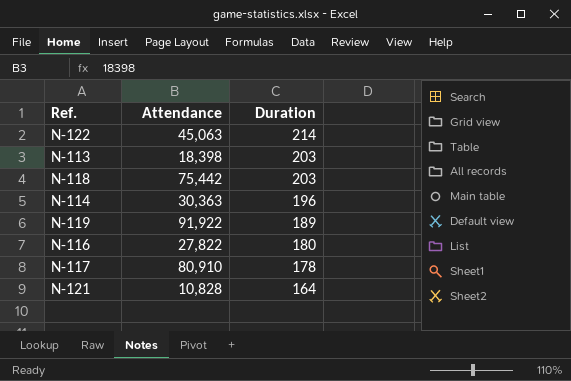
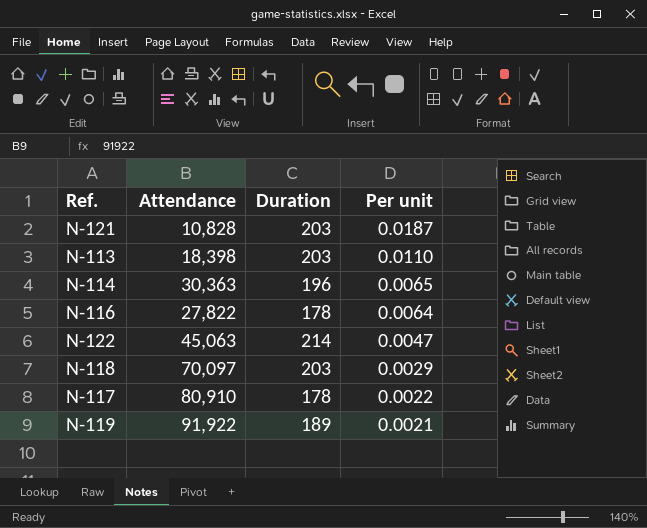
row order: Duration descending -> Per unit descending
column Per unit | formula: none -> [Duration] / [Attendance]
N-121 | Duration: 164 -> 203
N-116 | Duration: 180 -> 178
N-118 | Attendance: 75,442 -> 70,097

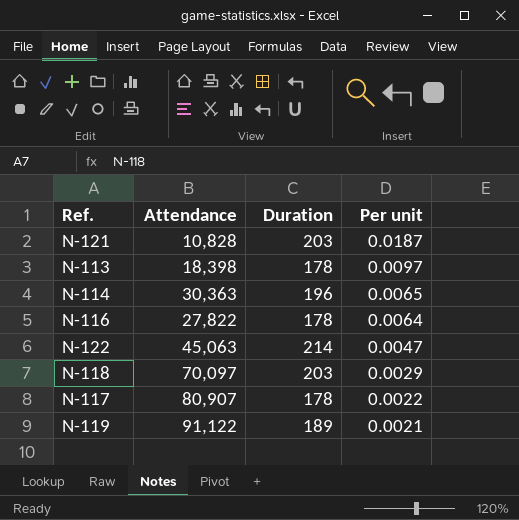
N-113 | Duration: 203 -> 178
N-113 | Per unit: 0.0110 -> 0.0097
N-117 | Attendance: 80,910 -> 80,907
N-119 | Attendance: 91,922 -> 91,122

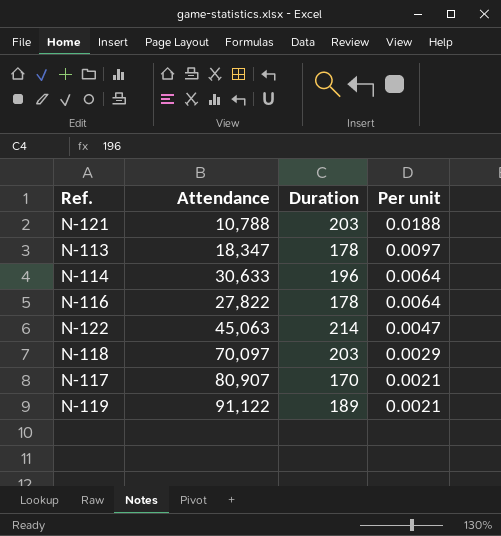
N-121 | Attendance: 10,828 -> 10,788
N-121 | Per unit: 0.0187 -> 0.0188
N-113 | Attendance: 18,398 -> 18,347
N-114 | Attendance: 30,363 -> 30,633
N-114 | Per unit: 0.0065 -> 0.0064
N-117 | Duration: 178 -> 170
N-117 | Per unit: 0.0022 -> 0.0021

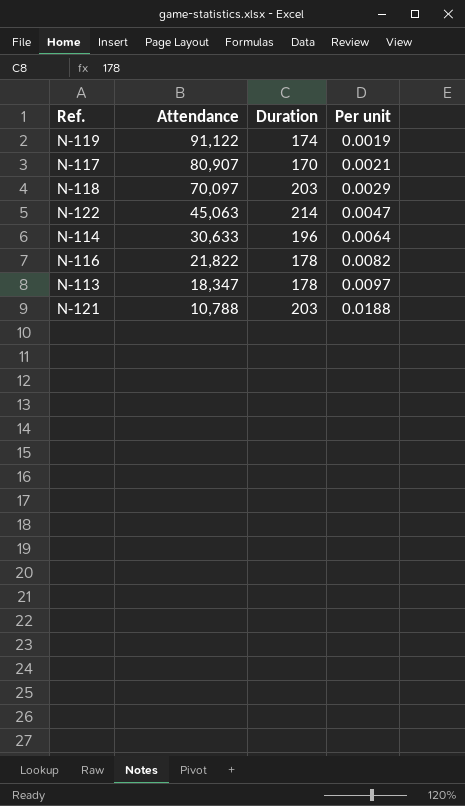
row order: Per unit descending -> Attendance descending
N-119 | Duration: 189 -> 174
N-119 | Per unit: 0.0021 -> 0.0019
N-116 | Attendance: 27,822 -> 21,822
N-116 | Per unit: 0.0064 -> 0.0082

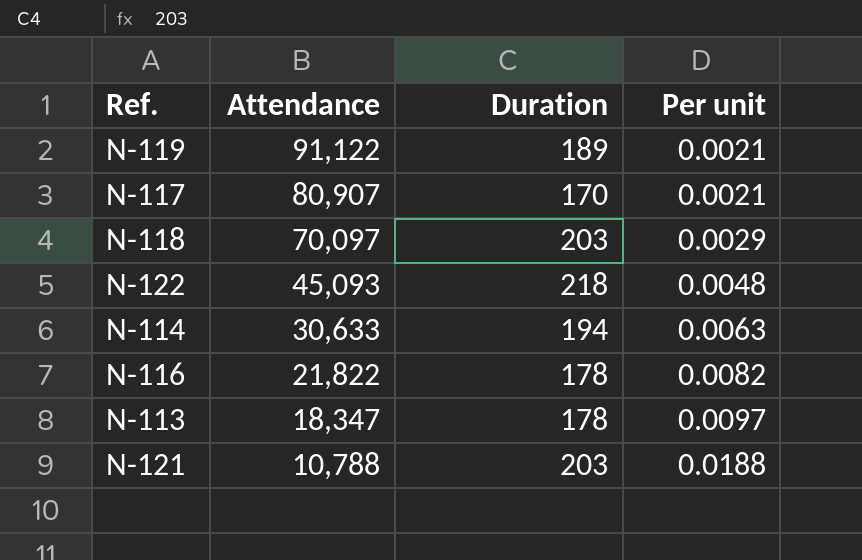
N-119 | Duration: 174 -> 189
N-119 | Per unit: 0.0019 -> 0.0021
N-122 | Attendance: 45,063 -> 45,093
N-122 | Duration: 214 -> 218
N-122 | Per unit: 0.0047 -> 0.0048
N-114 | Duration: 196 -> 194
N-114 | Per unit: 0.0064 -> 0.0063

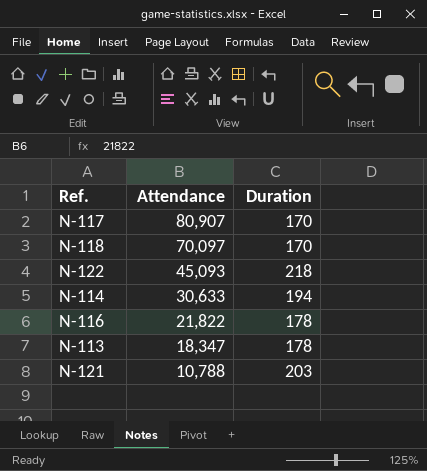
column Per unit | formula: [Duration] / [Attendance] -> none
row N-119: 91,122 | 189 | 0.0021 -> none
N-118 | Duration: 203 -> 170

